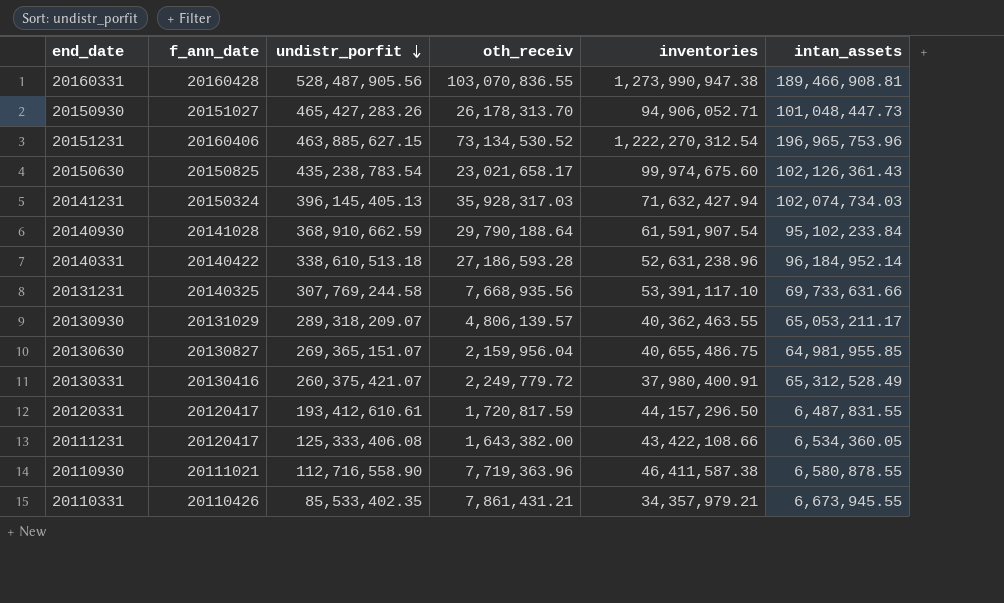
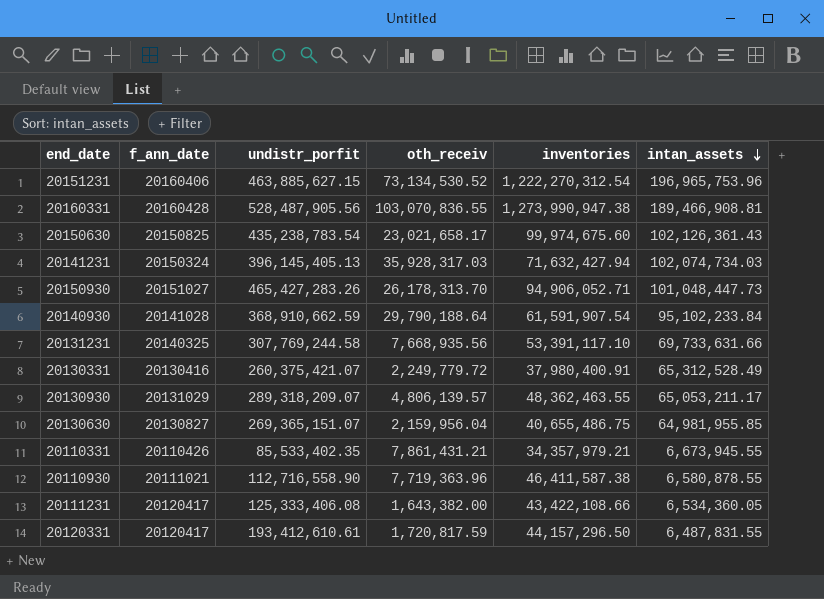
row order: undistr_porfit descending -> intan_assets descending
row 20140331: 20140422 | 338,610,513.18 | 27,186,593.28 | 52,631,238.96 | 96,184,952.14 -> none
20130930 | inventories: 40,362,463.55 -> 48,362,463.55

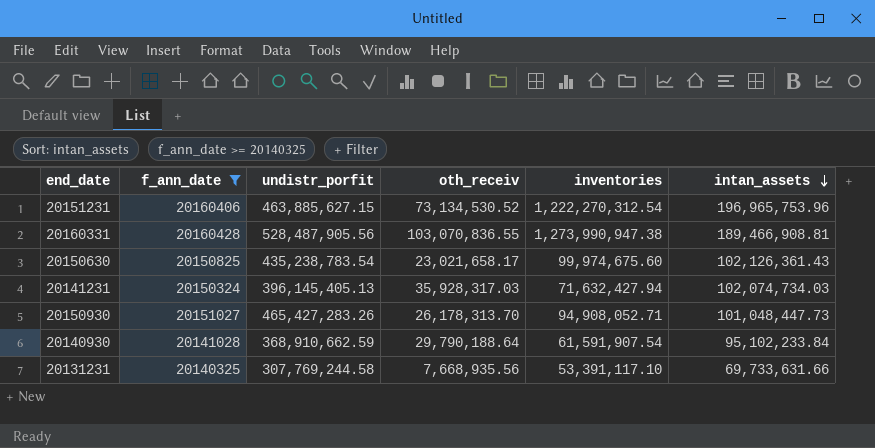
filter: none -> f_ann_date >= 20140325
20150930 | inventories: 94,906,052.71 -> 94,908,052.71

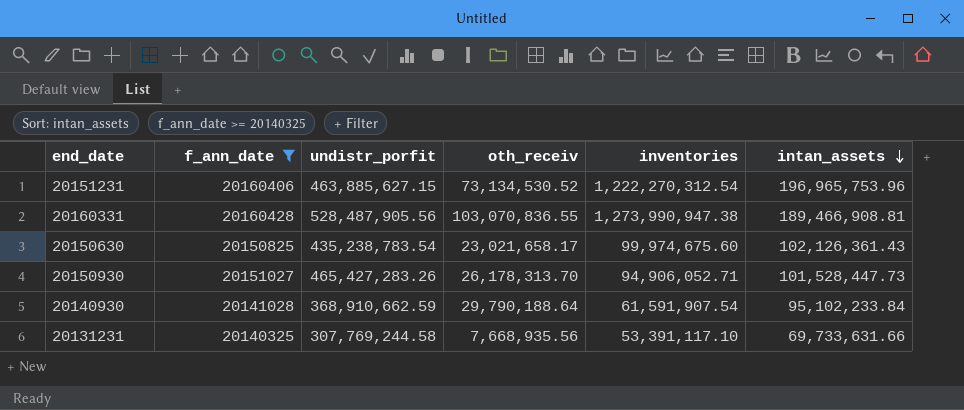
row 20141231: 20150324 | 396,145,405.13 | 35,928,317.03 | 71,632,427.94 | 102,074,734.03 -> none
20150930 | inventories: 94,908,052.71 -> 94,906,052.71
20150930 | intan_assets: 101,048,447.73 -> 101,528,447.73

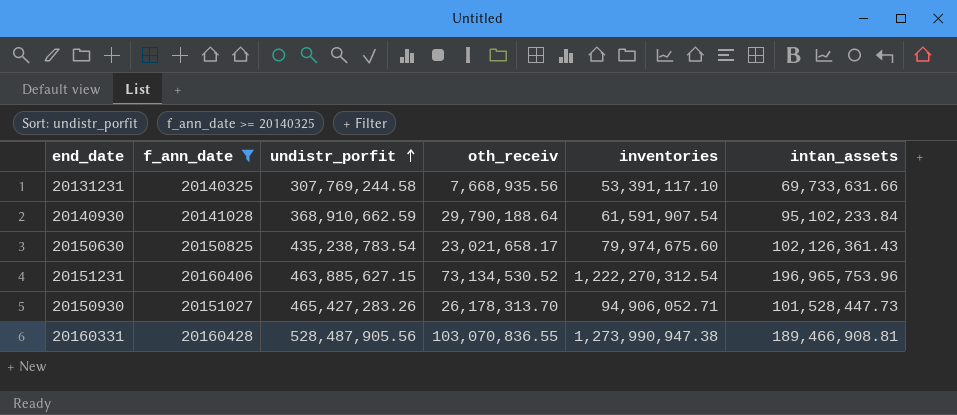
row order: intan_assets descending -> undistr_porfit ascending
20150630 | inventories: 99,974,675.60 -> 79,974,675.60

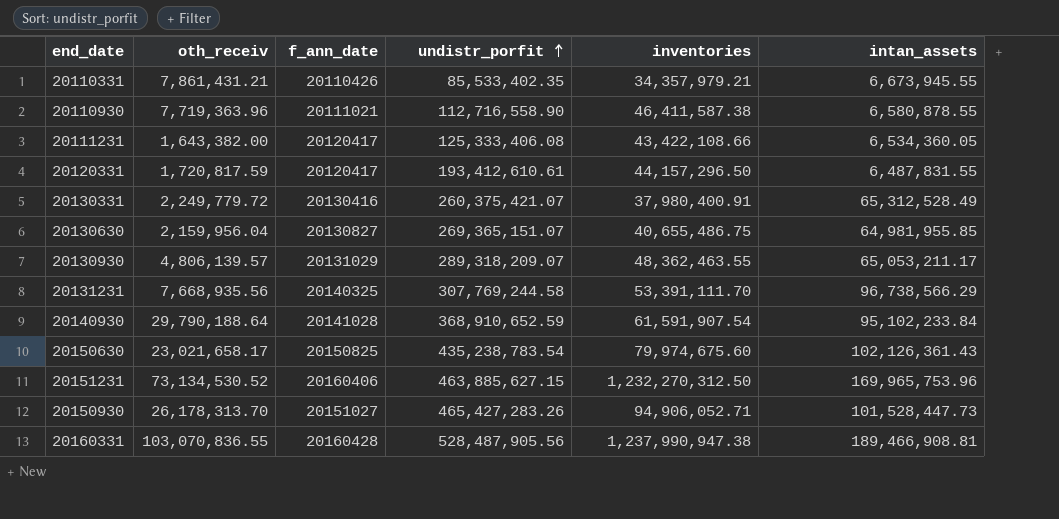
filter: f_ann_date >= 20140325 -> none
column oth_receiv | position: 4 -> 2
20131231 | inventories: 53,391,117.10 -> 53,391,111.70
20131231 | intan_assets: 69,733,631.66 -> 96,738,566.29
20140930 | undistr_porfit: 368,910,662.59 -> 368,910,652.59
20151231 | inventories: 1,222,270,312.54 -> 1,232,270,312.50
20151231 | intan_assets: 196,965,753.96 -> 169,965,753.96
20160331 | inventories: 1,273,990,947.38 -> 1,237,990,947.38

